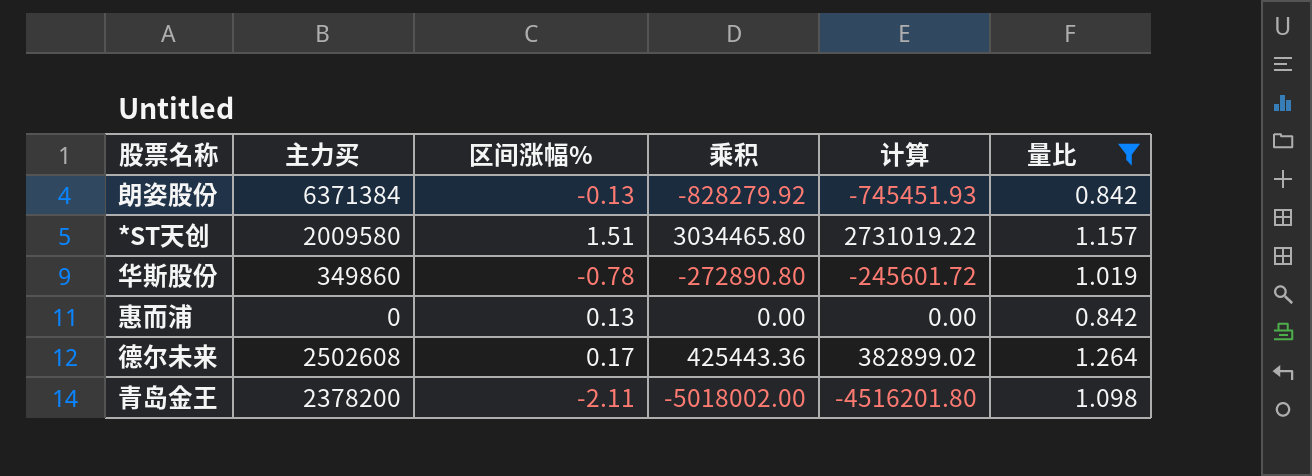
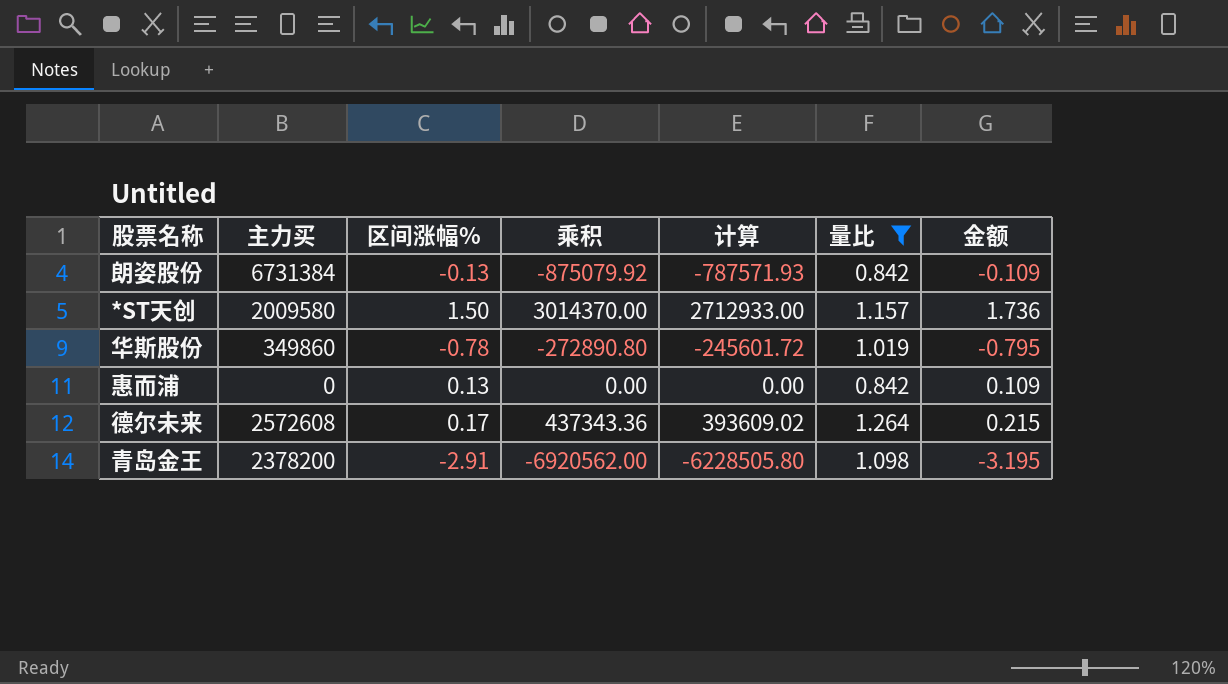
column 金额 | formula: none -> [区间涨幅%] * [量比]
朗姿股份 | 主力买: 6371384 -> 6731384
朗姿股份 | 乘积: -828279.92 -> -875079.92
朗姿股份 | 计算: -745451.93 -> -787571.93
*ST天创 | 区间涨幅%: 1.51 -> 1.50
*ST天创 | 乘积: 3034465.80 -> 3014370.00
*ST天创 | 计算: 2731019.22 -> 2712933.00
德尔未来 | 主力买: 2502608 -> 2572608
德尔未来 | 乘积: 425443.36 -> 437343.36
德尔未来 | 计算: 382899.02 -> 393609.02
青岛金王 | 区间涨幅%: -2.11 -> -2.91
青岛金王 | 乘积: -5018002.00 -> -6920562.00
青岛金王 | 计算: -4516201.80 -> -6228505.80

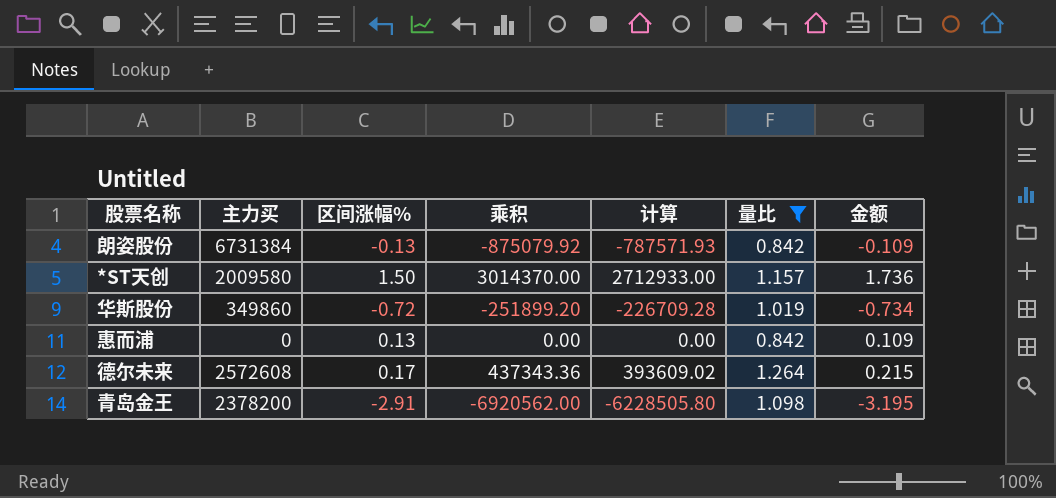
华斯股份 | 区间涨幅%: -0.78 -> -0.72
华斯股份 | 乘积: -272890.80 -> -251899.20
华斯股份 | 计算: -245601.72 -> -226709.28
华斯股份 | 金额: -0.795 -> -0.734

